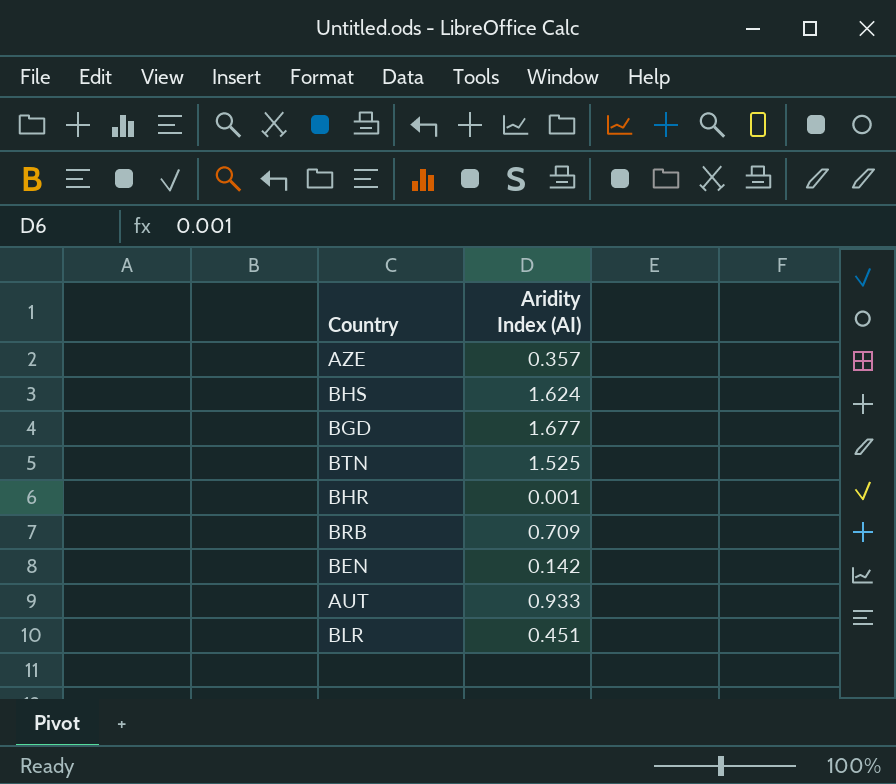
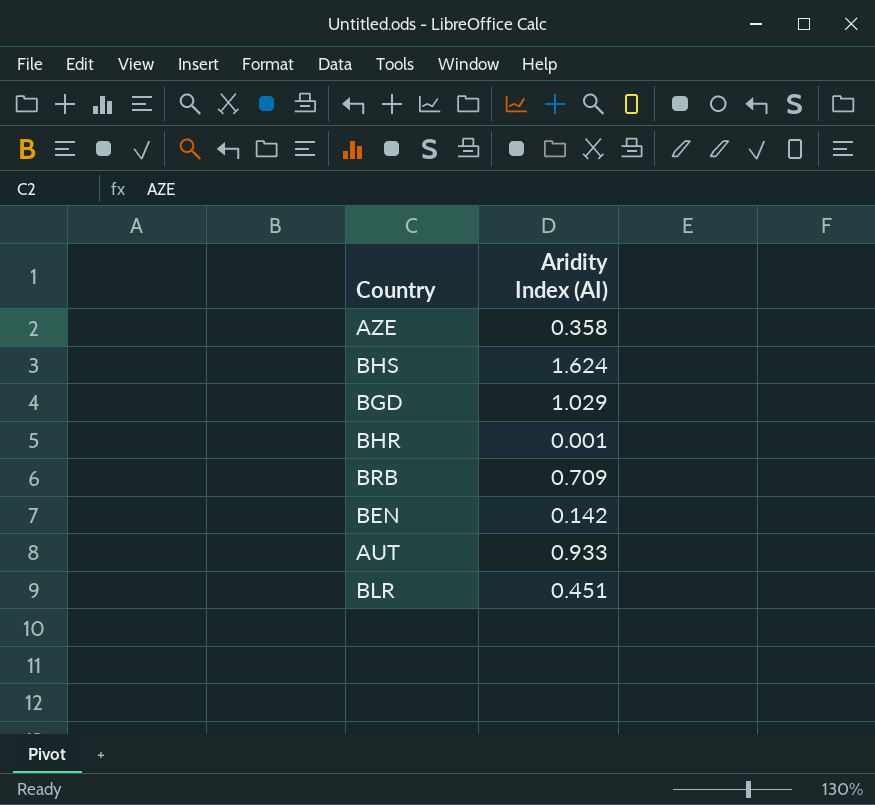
row BTN: 1.525 -> none
AZE | Aridity Index (AI): 0.357 -> 0.358
BGD | Aridity Index (AI): 1.677 -> 1.029

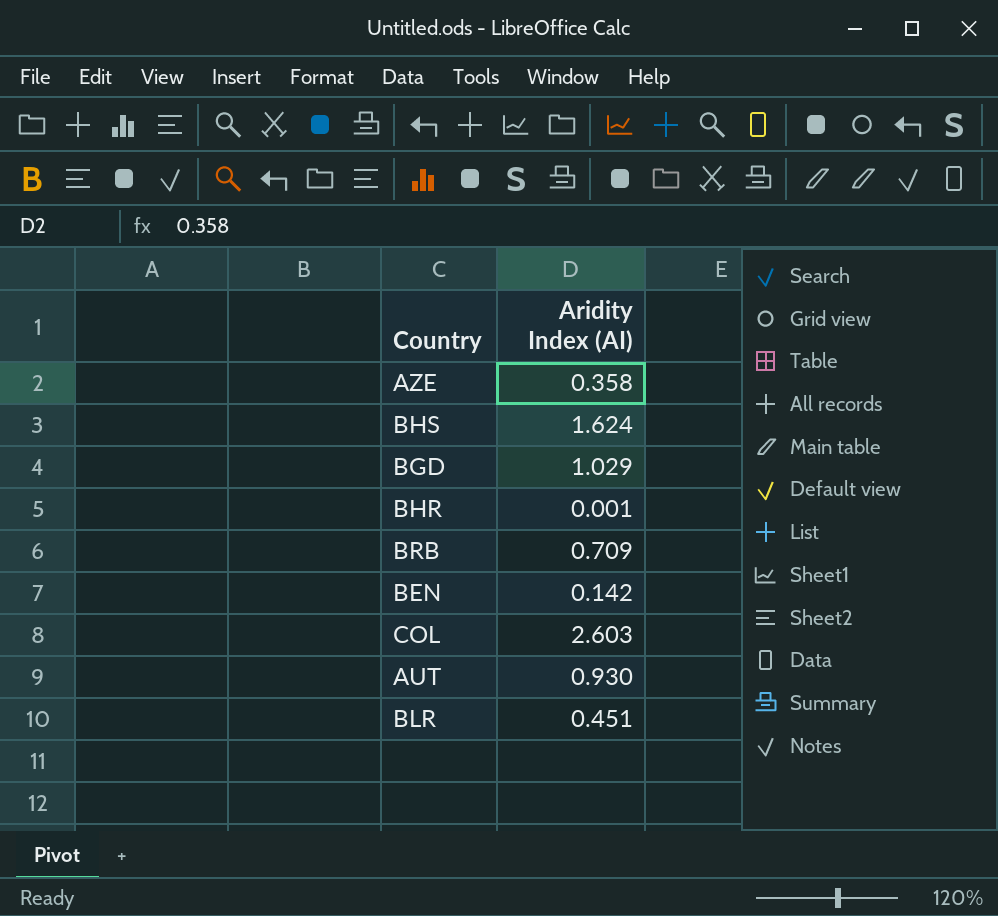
row COL: none -> 2.603
AUT | Aridity Index (AI): 0.933 -> 0.930

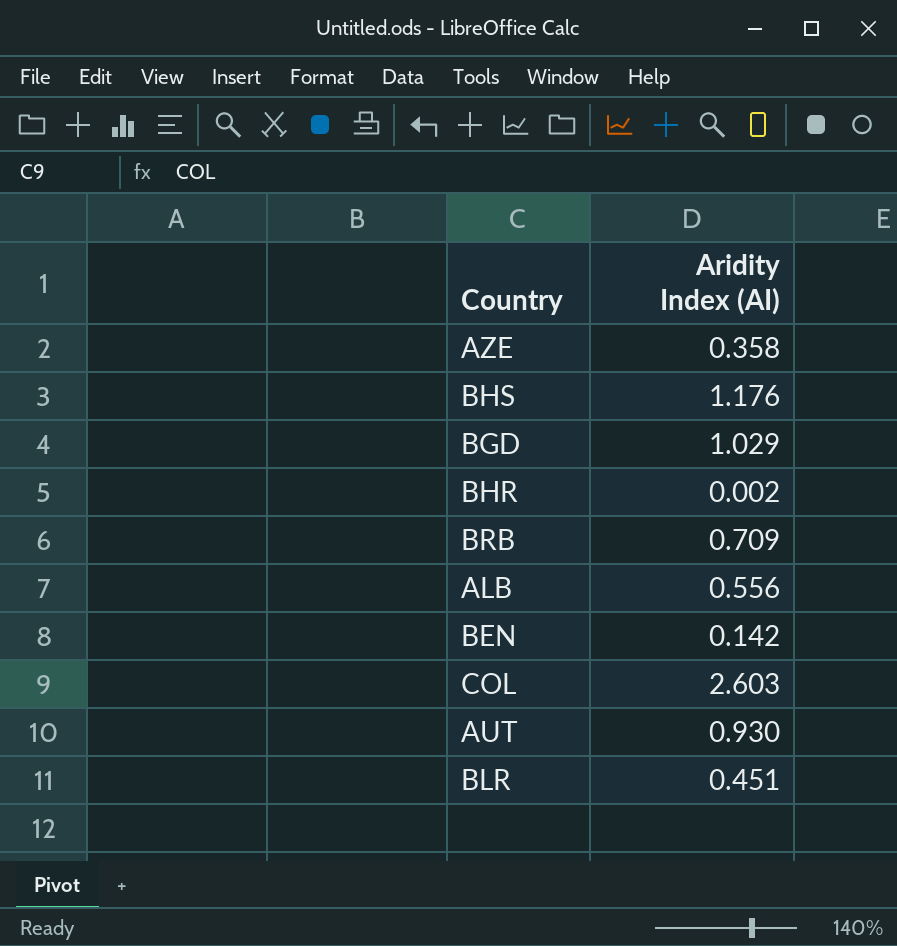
BHS | Aridity Index (AI): 1.624 -> 1.176
BHR | Aridity Index (AI): 0.001 -> 0.002
row ALB: none -> 0.556

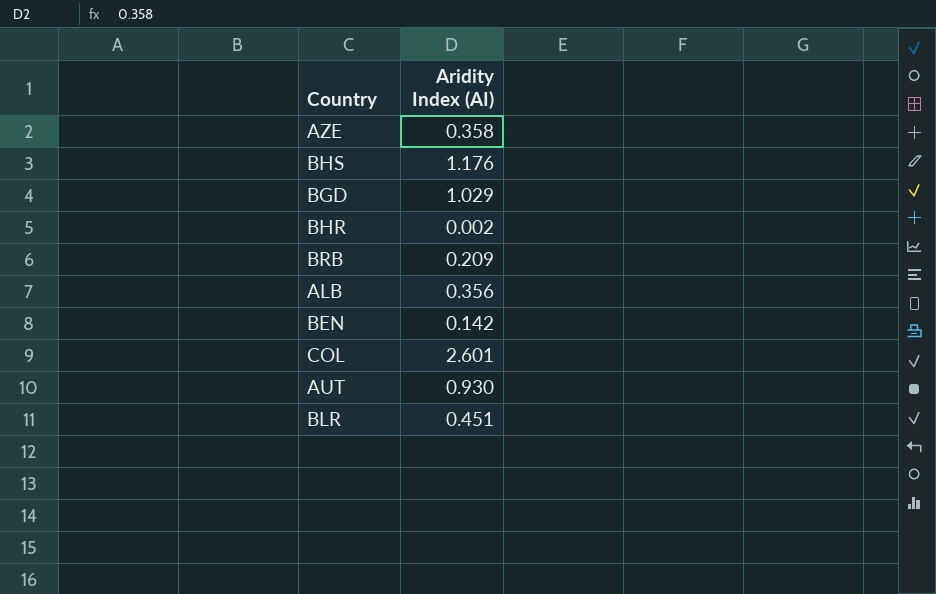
BRB | Aridity Index (AI): 0.709 -> 0.209
ALB | Aridity Index (AI): 0.556 -> 0.356
COL | Aridity Index (AI): 2.603 -> 2.601

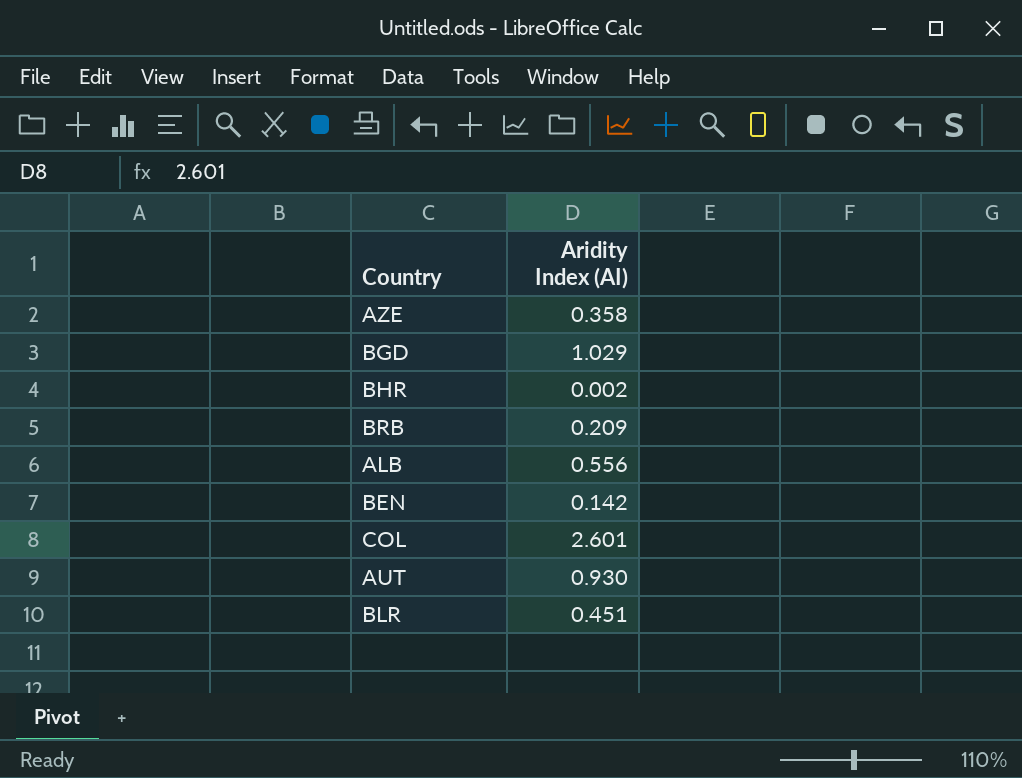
row BHS: 1.176 -> none
ALB | Aridity Index (AI): 0.356 -> 0.556

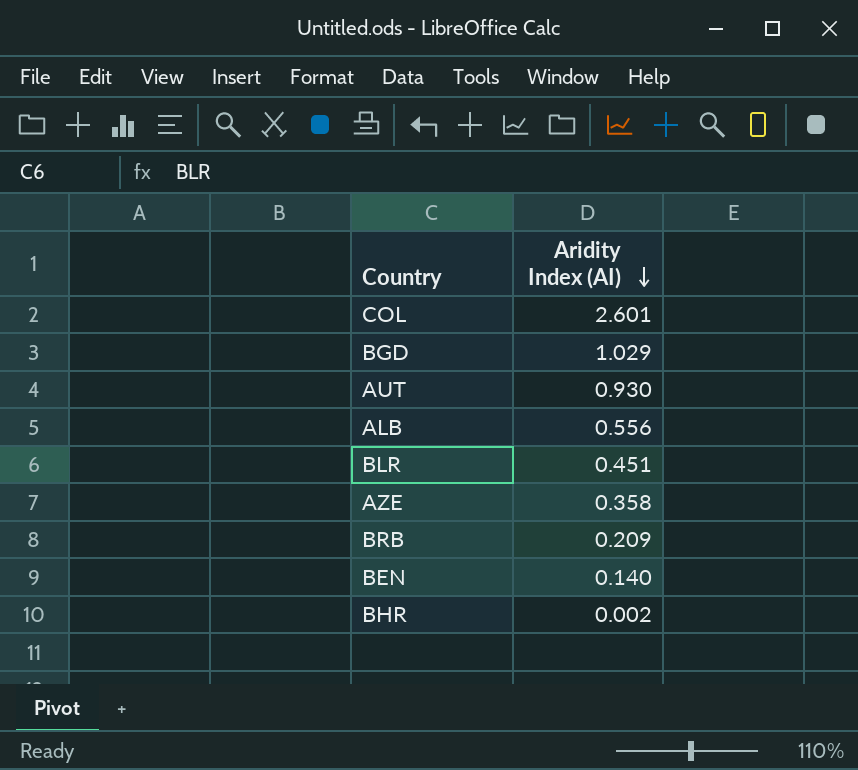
row order: none -> Aridity Index (AI) descending
BEN | Aridity Index (AI): 0.142 -> 0.140

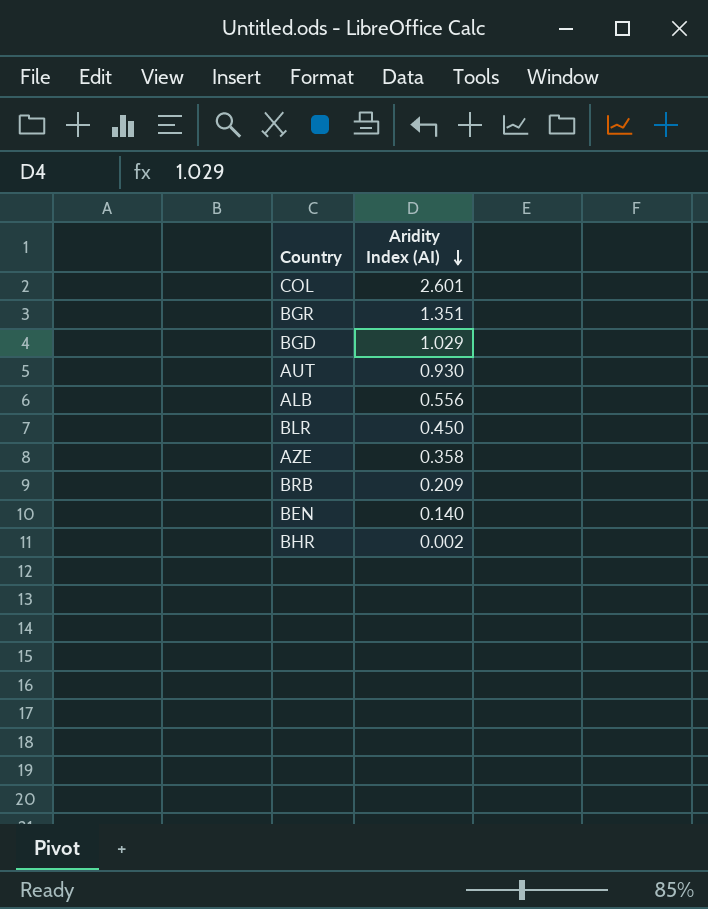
row BGR: none -> 1.351
BLR | Aridity Index (AI): 0.451 -> 0.450

